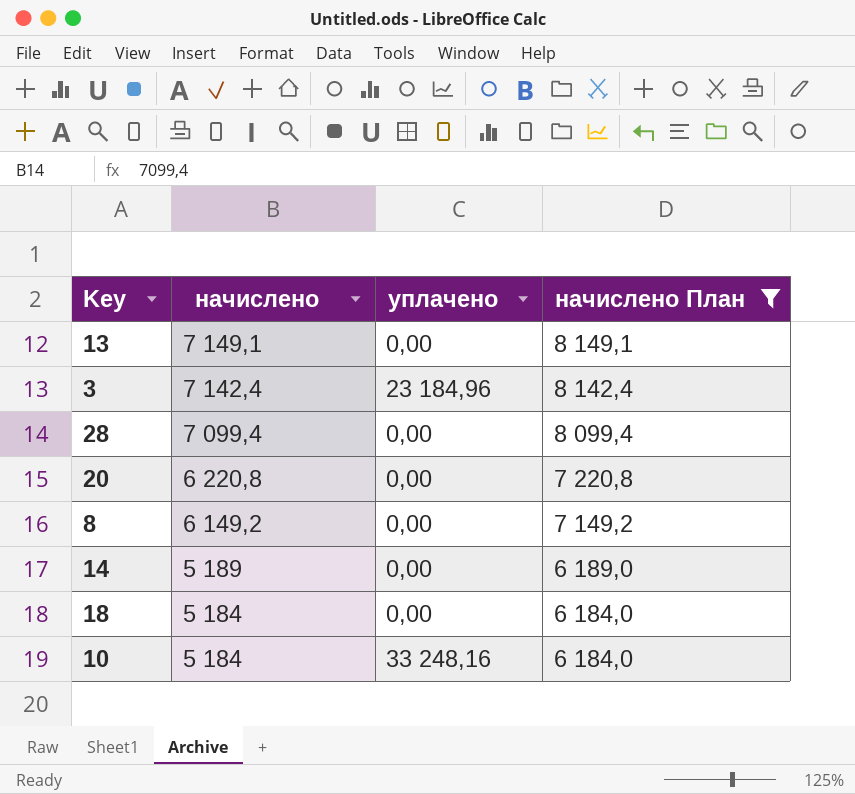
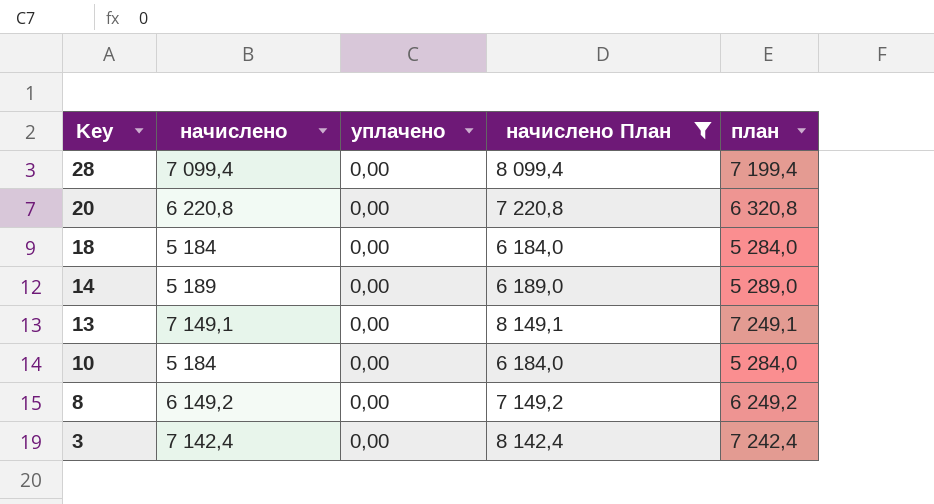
row order: начислено descending -> Key descending
column план | formula: none -> [начислено] + 100
10 | уплачено: 33 248,16 -> 0,00
3 | уплачено: 23 184,96 -> 0,00

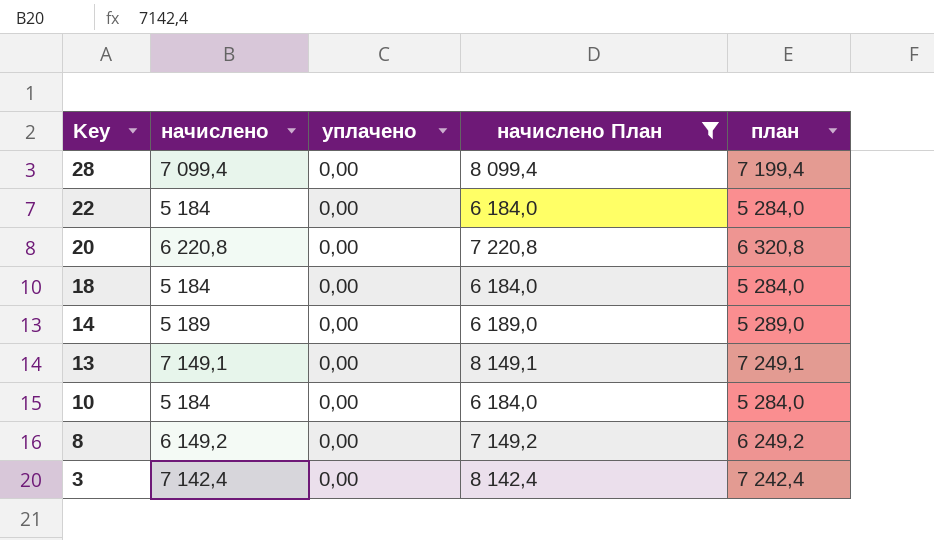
row 22: none -> 5 184 | 0,00 | 6 184,0 | 5 284,0

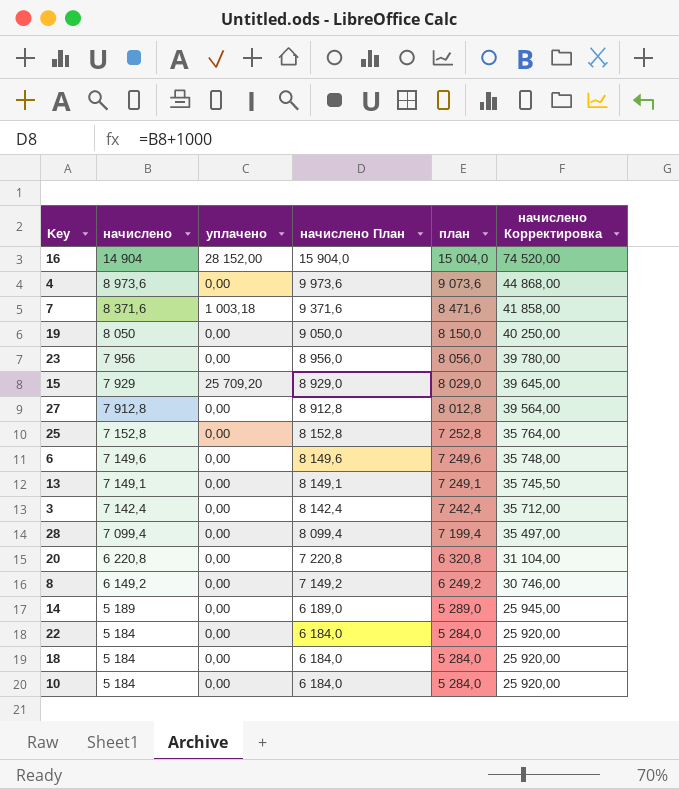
filter: начислено План <= 8 149,1 -> none
row order: Key descending -> начислено descending
column начислено Корректировка | formula: none -> [начислено] * 5

